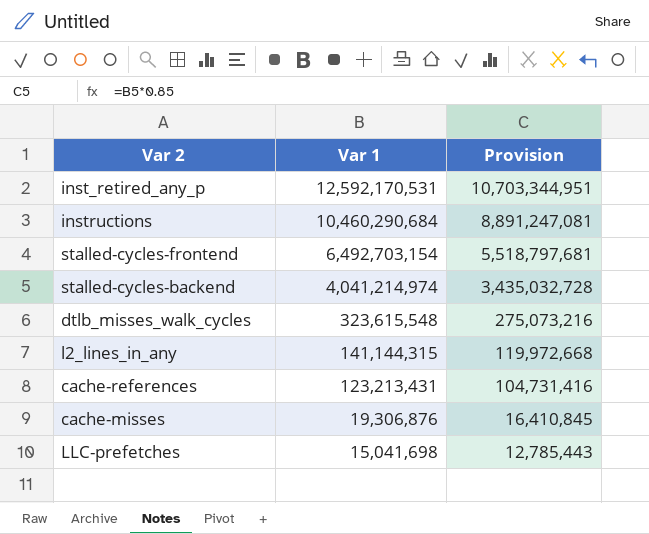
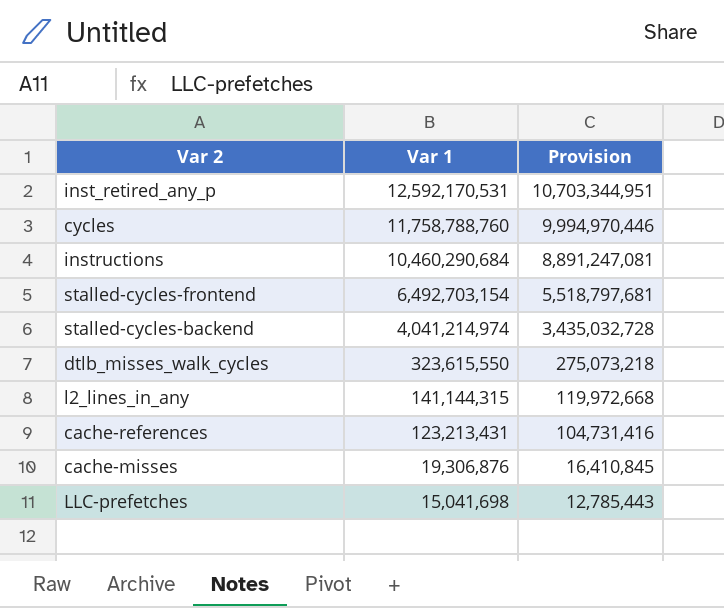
row cycles: none -> 11,758,788,760 | 9,994,970,446
dtlb_misses_walk_cycles | Var 1: 323,615,548 -> 323,615,550
dtlb_misses_walk_cycles | Provision: 275,073,216 -> 275,073,218

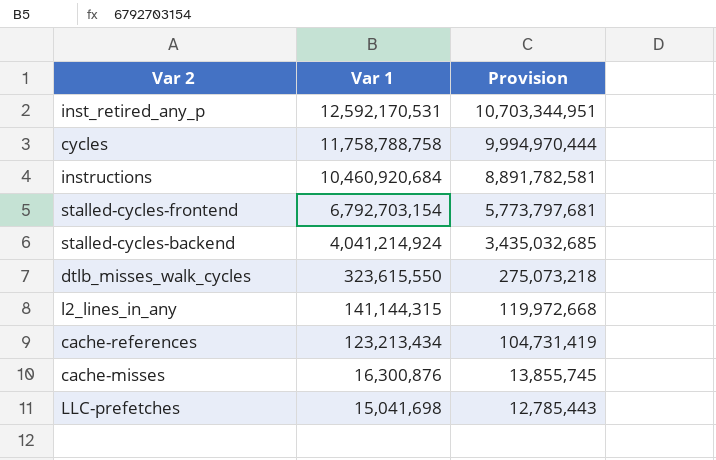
cycles | Var 1: 11,758,788,760 -> 11,758,788,758
cycles | Provision: 9,994,970,446 -> 9,994,970,444
instructions | Var 1: 10,460,290,684 -> 10,460,920,684
instructions | Provision: 8,891,247,081 -> 8,891,782,581
stalled-cycles-frontend | Var 1: 6,492,703,154 -> 6,792,703,154
stalled-cycles-frontend | Provision: 5,518,797,681 -> 5,773,797,681
stalled-cycles-backend | Var 1: 4,041,214,974 -> 4,041,214,924
stalled-cycles-backend | Provision: 3,435,032,728 -> 3,435,032,685
cache-references | Var 1: 123,213,431 -> 123,213,434
cache-references | Provision: 104,731,416 -> 104,731,419
cache-misses | Var 1: 19,306,876 -> 16,300,876
cache-misses | Provision: 16,410,845 -> 13,855,745

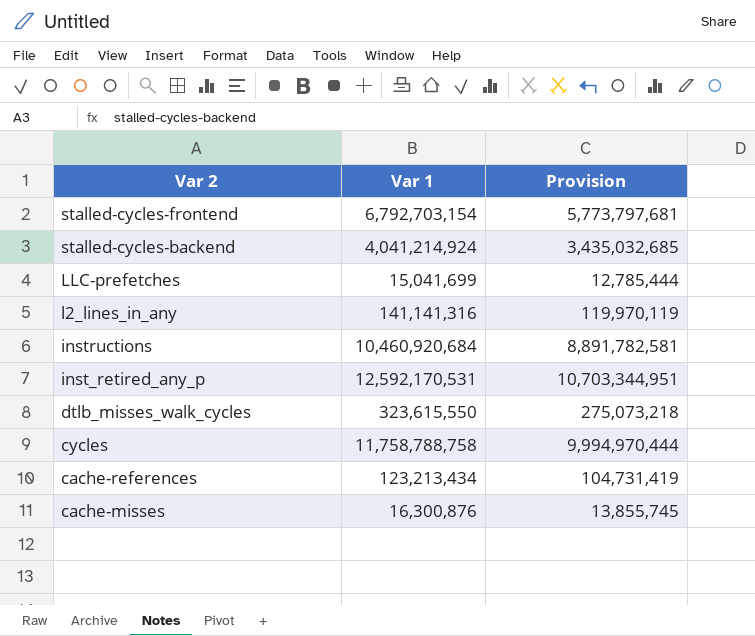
row order: Var 1 descending -> Var 2 descending
LLC-prefetches | Var 1: 15,041,698 -> 15,041,699
LLC-prefetches | Provision: 12,785,443 -> 12,785,444
l2_lines_in_any | Var 1: 141,144,315 -> 141,141,316
l2_lines_in_any | Provision: 119,972,668 -> 119,970,119

